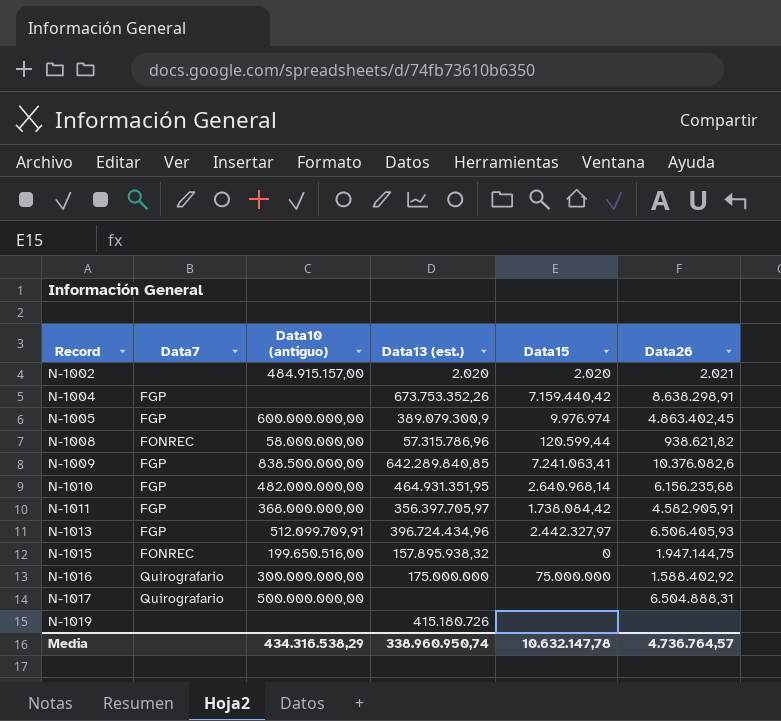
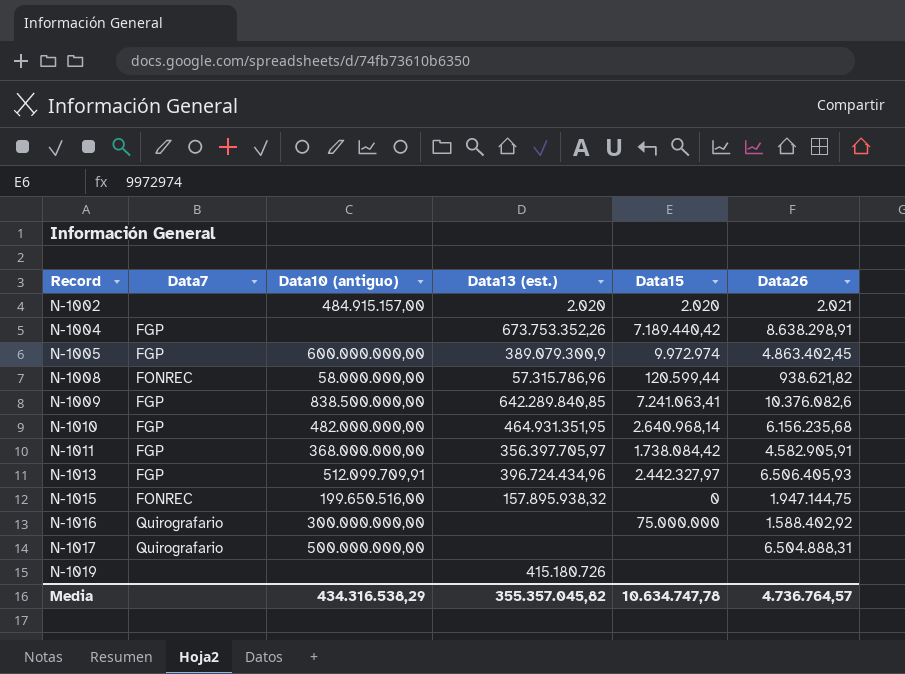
N-1004 | Data15: 7.159.440,42 -> 7.189.440,42
N-1005 | Data15: 9.976.974 -> 9.972.974
N-1016 | Data13 (est.): 175.000.000 -> none
Media | Data13 (est.): 338.960.950,74 -> 355.357.045,82
Media | Data15: 10.632.147,78 -> 10.634.747,78

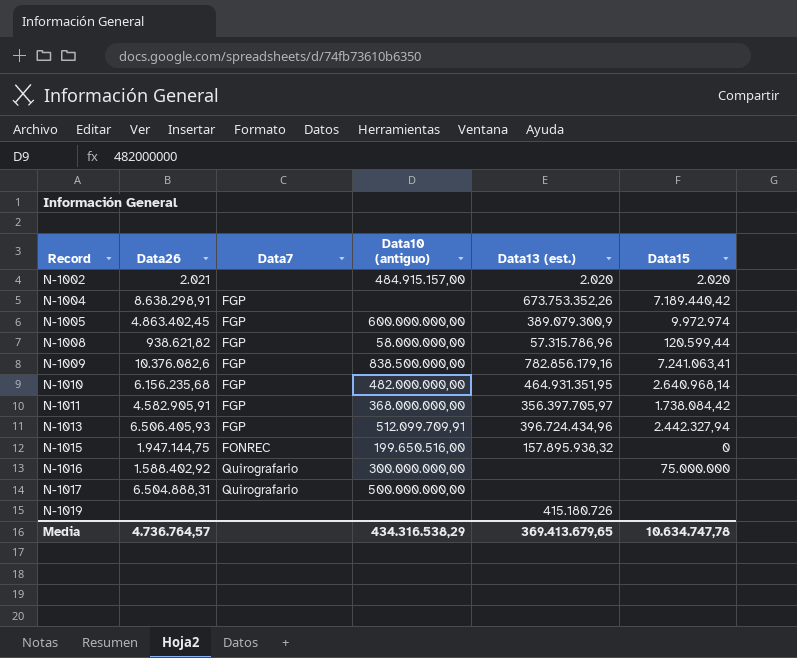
column Data26 | position: 6 -> 2
N-1008 | Data7: FONREC -> FGP
N-1009 | Data13 (est.): 642.289.840,85 -> 782.856.179,16
N-1013 | Data15: 2.442.327,97 -> 2.442.327,94
Media | Data13 (est.): 355.357.045,82 -> 369.413.679,65

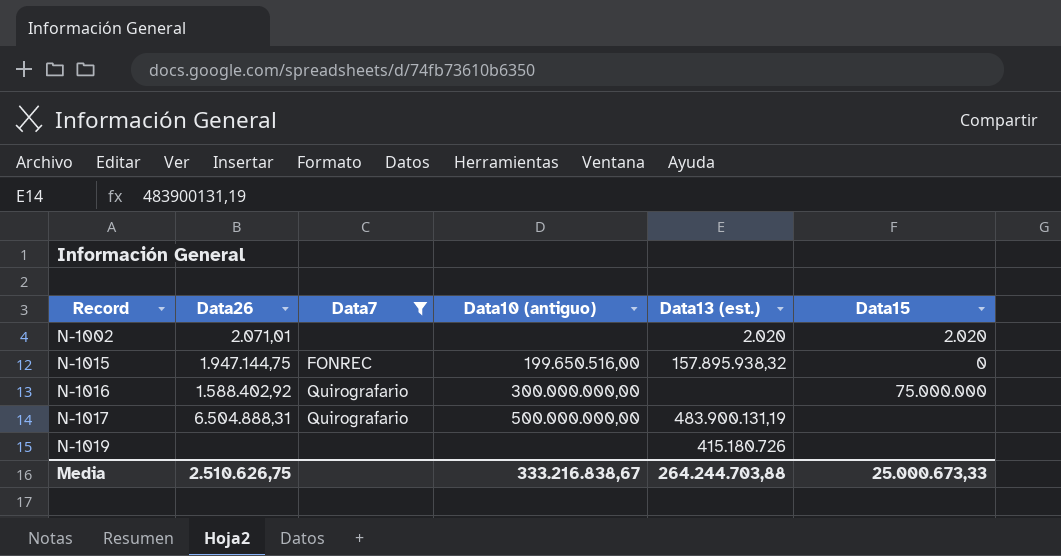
filter: none -> Data7 != FGP
N-1002 | Data26: 2.021 -> 2.071,01
N-1002 | Data10 (antiguo): 484.915.157,00 -> none
N-1017 | Data13 (est.): none -> 483.900.131,19
Media | Data26: 4.736.764,57 -> 2.510.626,75
Media | Data10 (antiguo): 434.316.538,29 -> 333.216.838,67
Media | Data13 (est.): 369.413.679,65 -> 264.244.703,88
Media | Data15: 10.634.747,78 -> 25.000.673,33

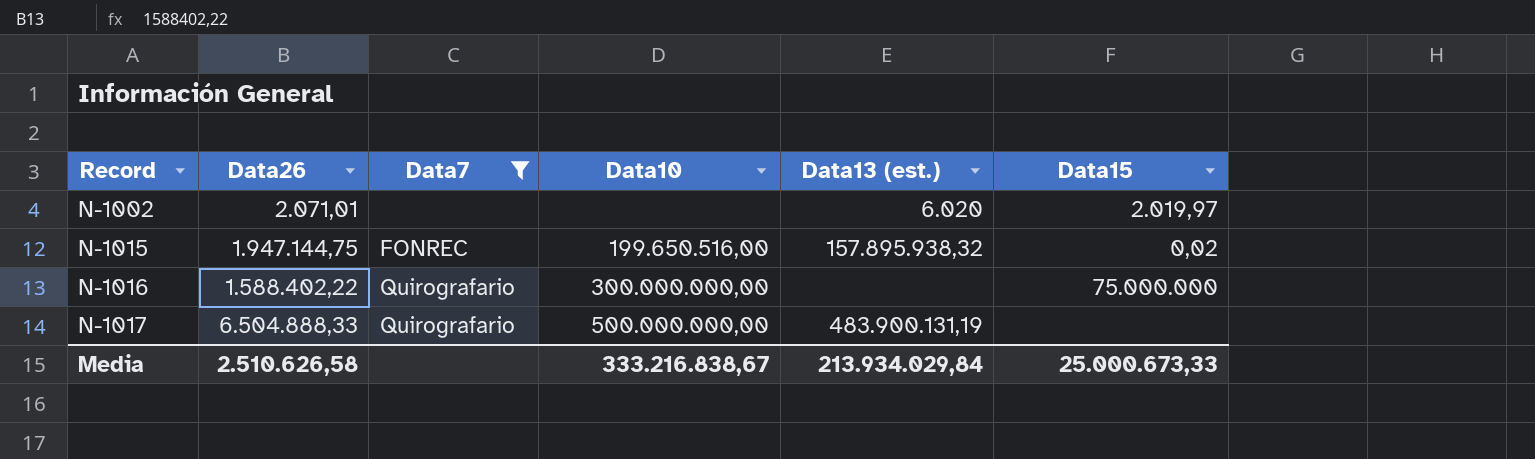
column name: Data10 (antiguo) -> Data10
row N-1019: none | none | none | 415.180.726 | none -> none
N-1002 | Data13 (est.): 2.020 -> 6.020
N-1002 | Data15: 2.020 -> 2.019,97
N-1015 | Data15: 0 -> 0,02
N-1016 | Data26: 1.588.402,92 -> 1.588.402,22
N-1017 | Data26: 6.504.888,31 -> 6.504.888,33
Media | Data26: 2.510.626,75 -> 2.510.626,58
Media | Data13 (est.): 264.244.703,88 -> 213.934.029,84

